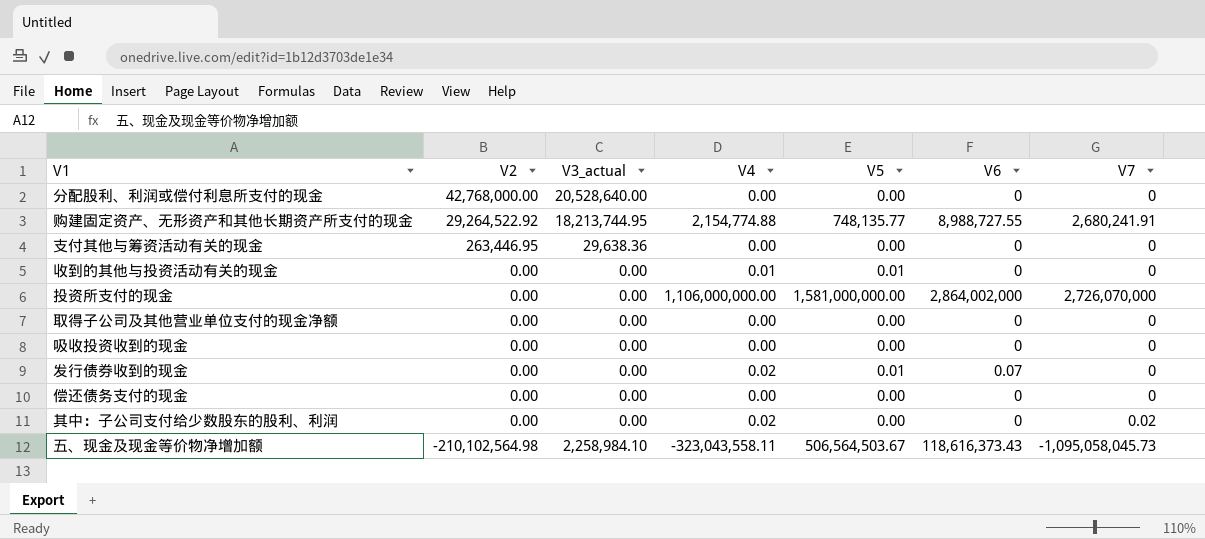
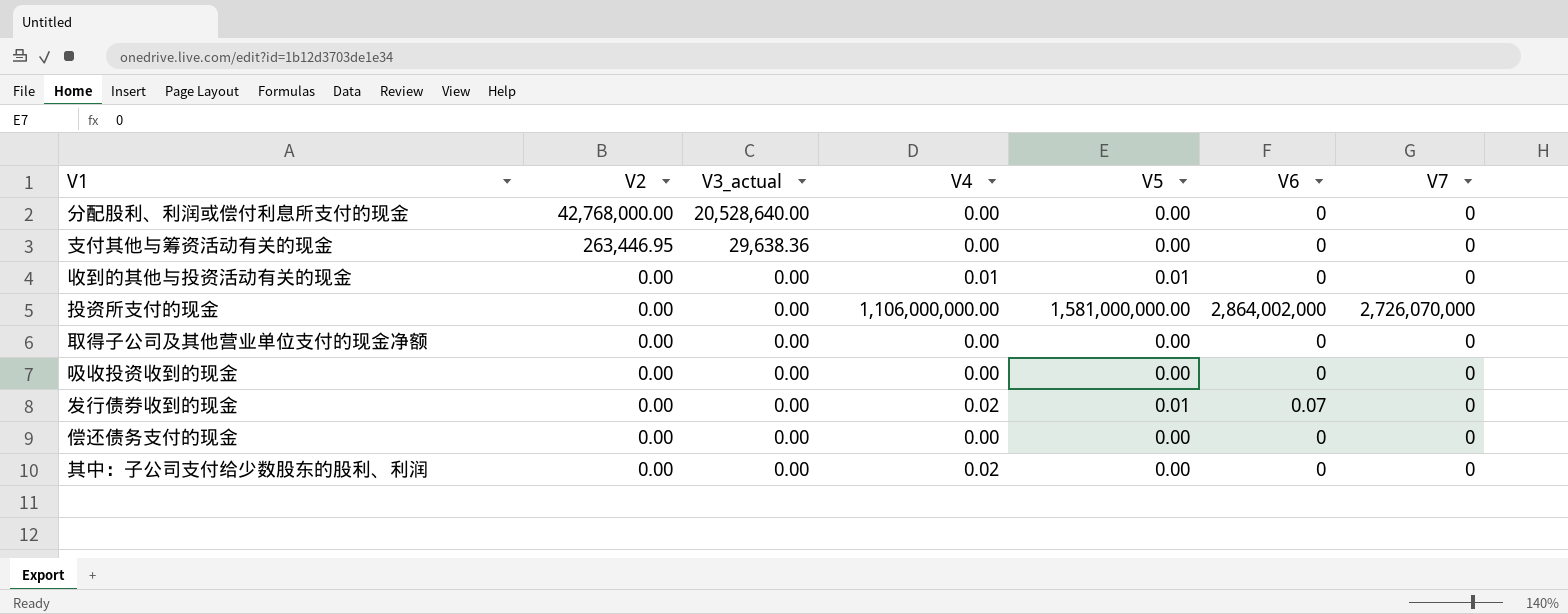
row 购建固定资产、无形资产和其他长期资产所支付的现金: 29,264,522.92 | 18,213,744.95 | 2,154,774.88 | 748,135.77 | 8,988,727.55 | 2,680,241.91 -> none
row 五、现金及现金等价物净增加额: -210,102,564.98 | 2,258,984.10 | -323,043,558.11 | 506,564,503.67 | 118,616,373.43 | -1,095,058,045.73 -> none
其中：子公司支付给少数股东的股利、利润 | V7: 0.02 -> 0

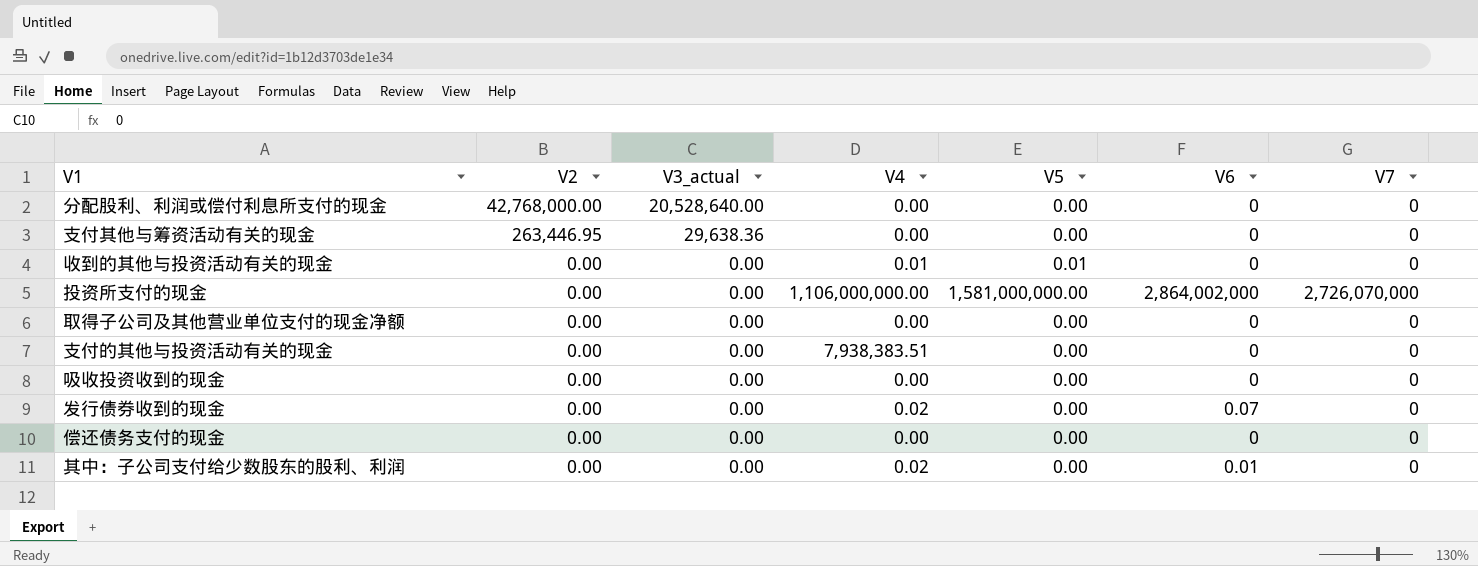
row 支付的其他与投资活动有关的现金: none -> 0.00 | 0.00 | 7,938,383.51 | 0.00 | 0 | 0
发行债券收到的现金 | V5: 0.01 -> 0.00
其中：子公司支付给少数股东的股利、利润 | V6: 0 -> 0.01

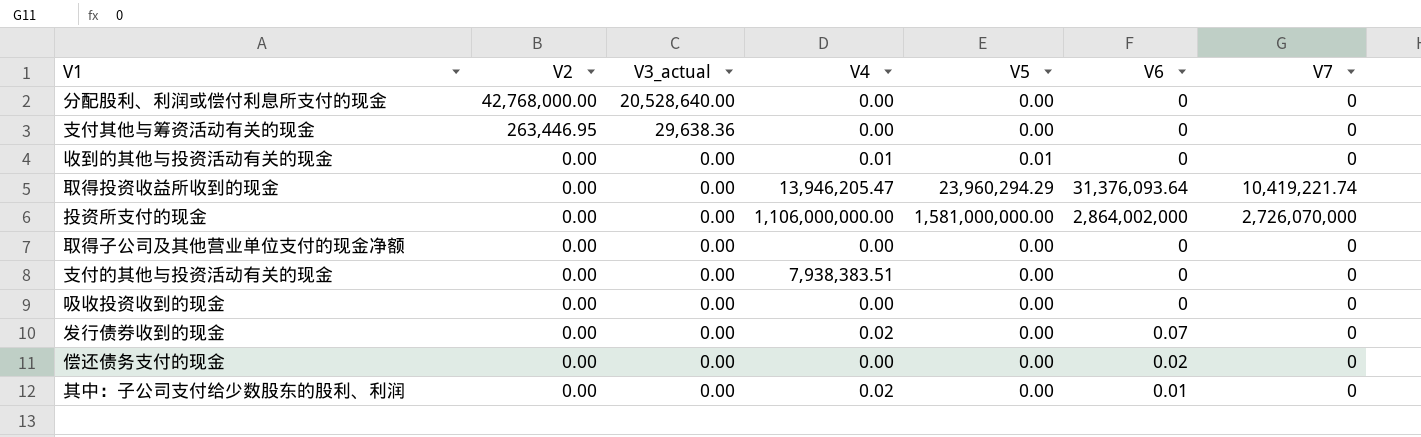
row 取得投资收益所收到的现金: none -> 0.00 | 0.00 | 13,946,205.47 | 23,960,294.29 | 31,376,093.64 | 10,419,221.74
偿还债务支付的现金 | V6: 0 -> 0.02

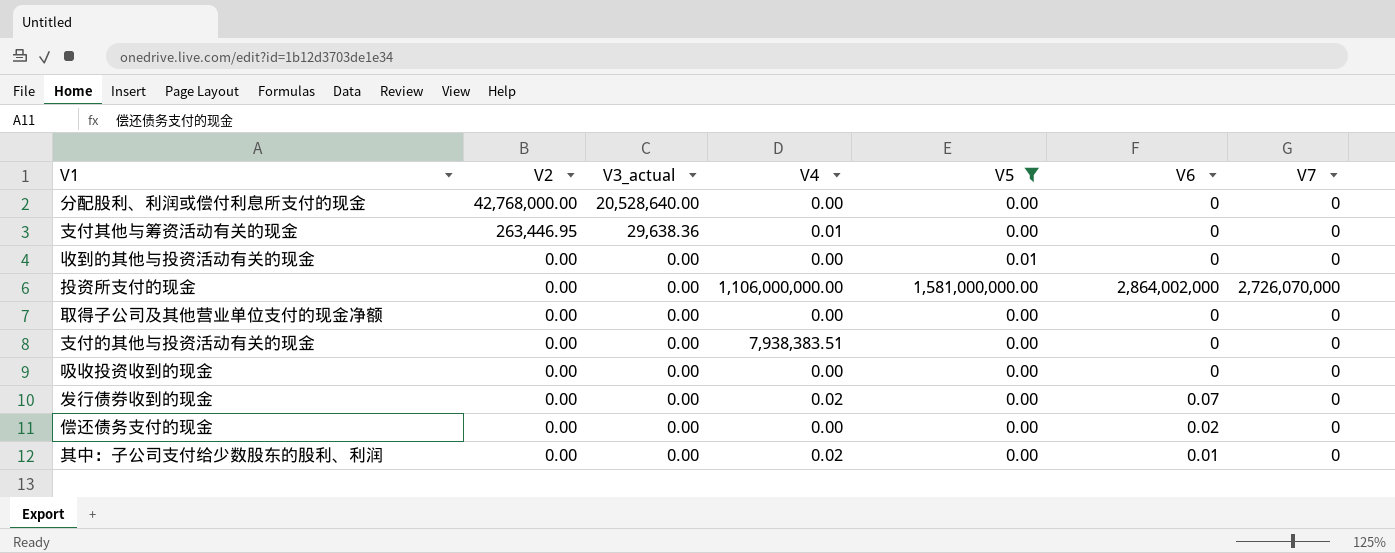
filter: none -> V5 != 23,960,294.29
支付其他与筹资活动有关的现金 | V4: 0.00 -> 0.01
收到的其他与投资活动有关的现金 | V4: 0.01 -> 0.00

